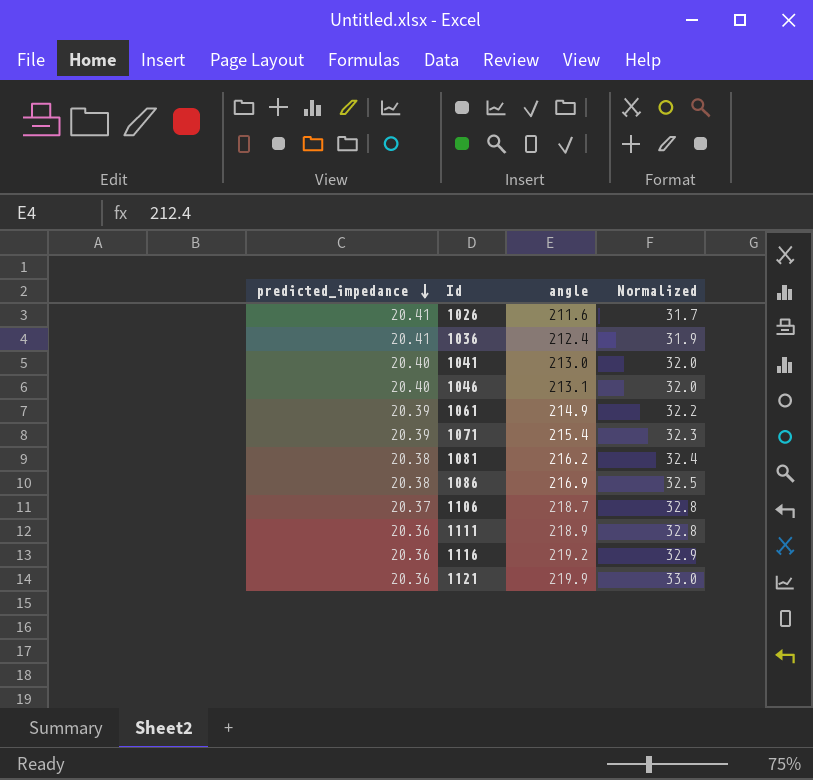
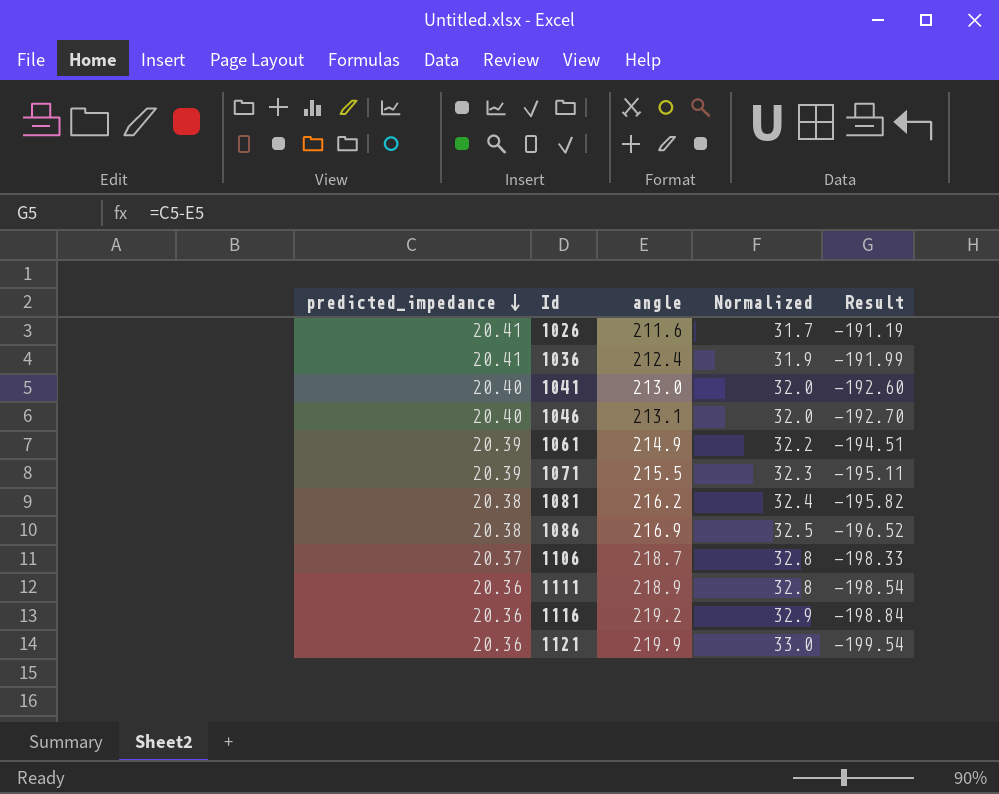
column Result | formula: none -> [predicted_impedance] - [angle]
1071 | angle: 215.4 -> 215.5

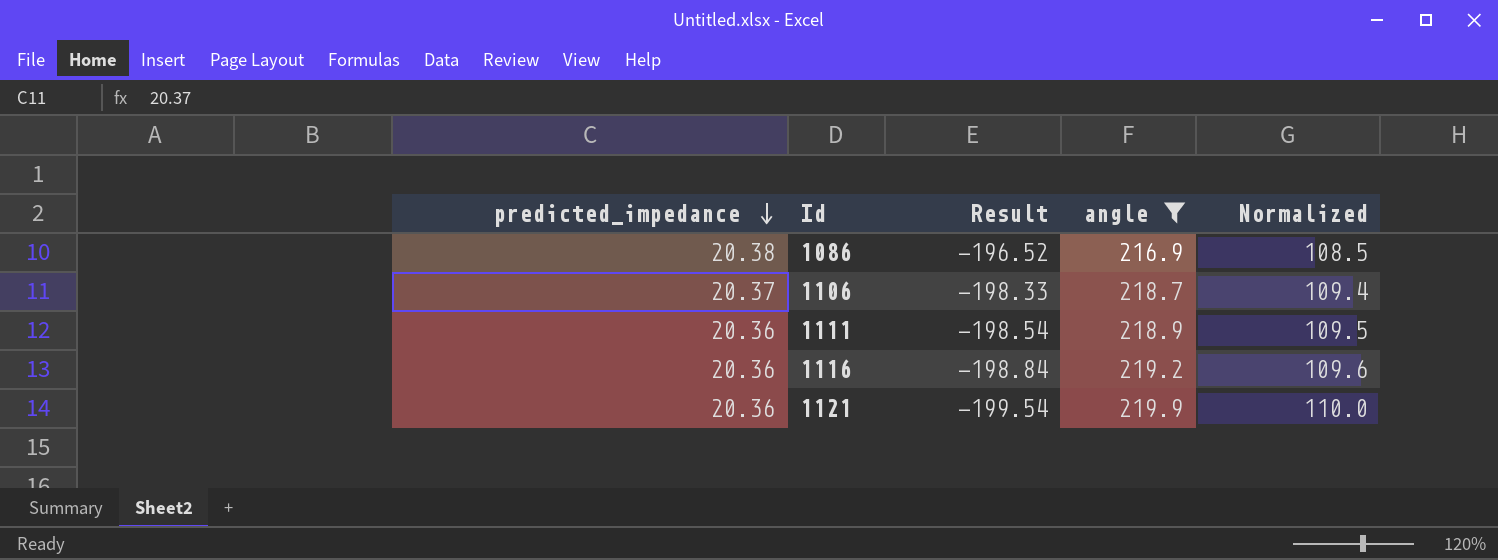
filter: none -> angle >= 216.9
column Result | position: 5 -> 3
column Normalized | formula: [angle] * 0.15 -> [angle] * 0.5

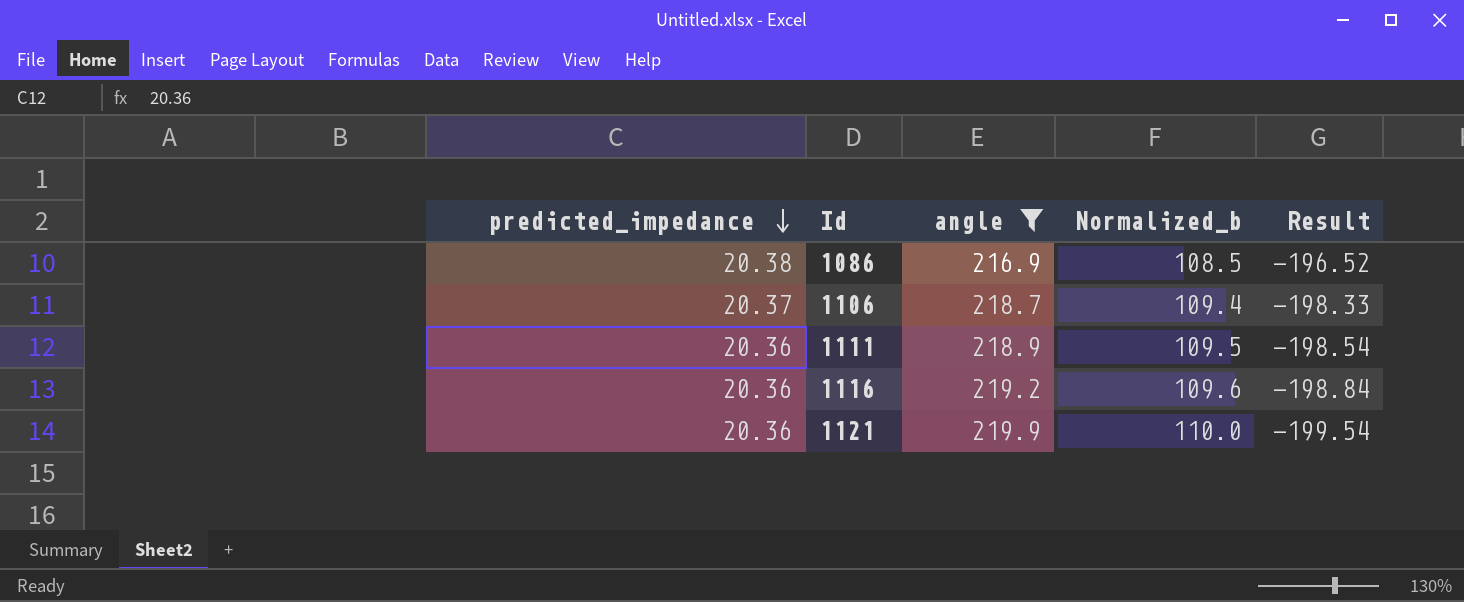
column name: Normalized -> Normalized_b
column Result | position: 3 -> 5

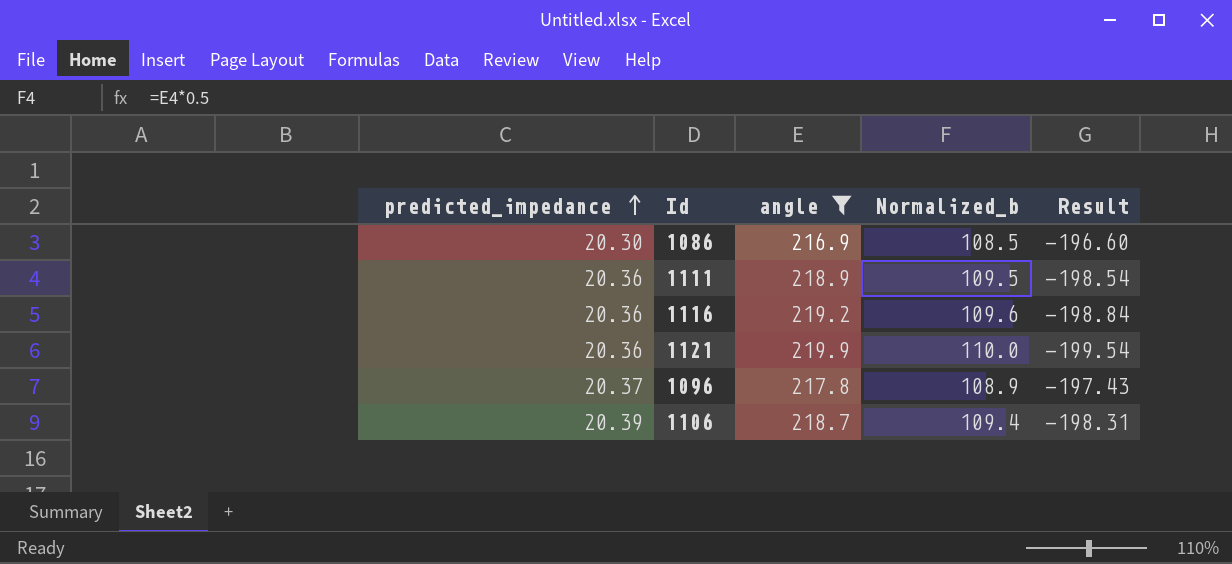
row order: predicted_impedance descending -> predicted_impedance ascending
1086 | predicted_impedance: 20.38 -> 20.30
1086 | Result: -196.52 -> -196.60
row 1096: none -> 20.37 | 217.8 | 108.9 | -197.43
1106 | predicted_impedance: 20.37 -> 20.39
1106 | Result: -198.33 -> -198.31

